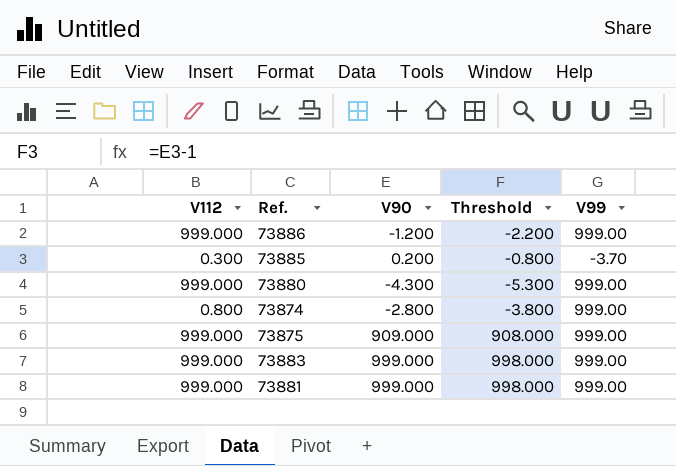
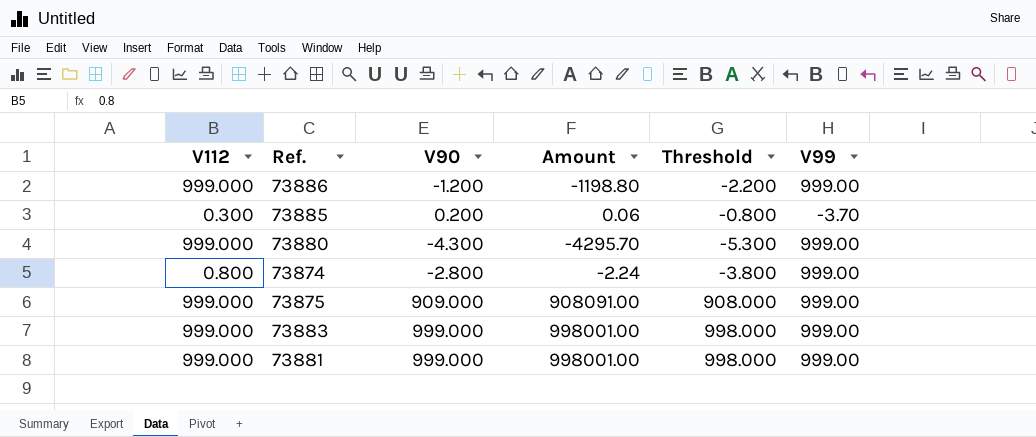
column Amount | formula: none -> [V112] * [V90]

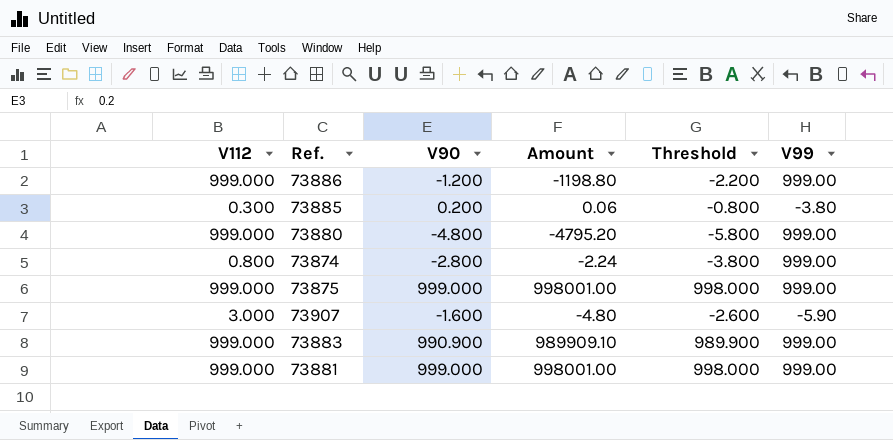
73885 | V99: -3.70 -> -3.80
73880 | V90: -4.300 -> -4.800
73880 | Amount: -4295.70 -> -4795.20
73880 | Threshold: -5.300 -> -5.800
73875 | V90: 909.000 -> 999.000
73875 | Amount: 908091.00 -> 998001.00
73875 | Threshold: 908.000 -> 998.000
row 73907: none -> 3.000 | -1.600 | -4.80 | -2.600 | -5.90
73883 | V90: 999.000 -> 990.900
73883 | Amount: 998001.00 -> 989909.10
73883 | Threshold: 998.000 -> 989.900

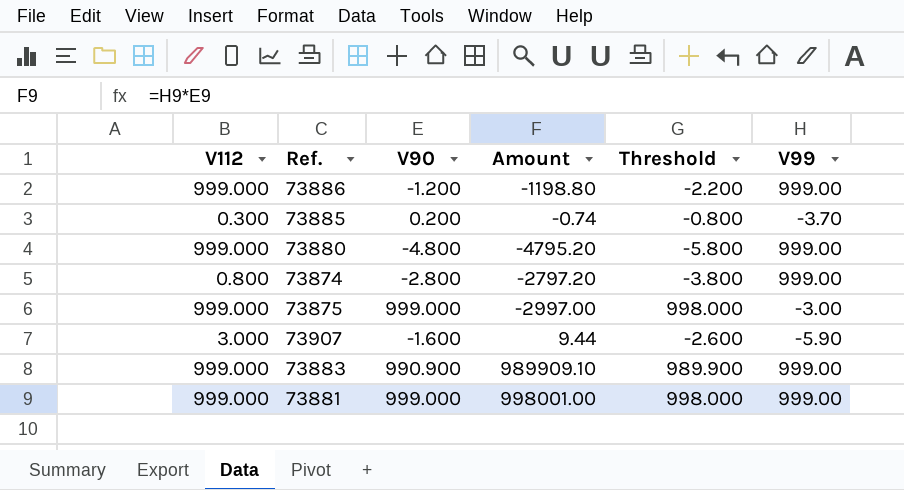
column Amount | formula: [V112] * [V90] -> [V90] * [V99]
73885 | V99: -3.80 -> -3.70
73875 | V99: 999.00 -> -3.00

